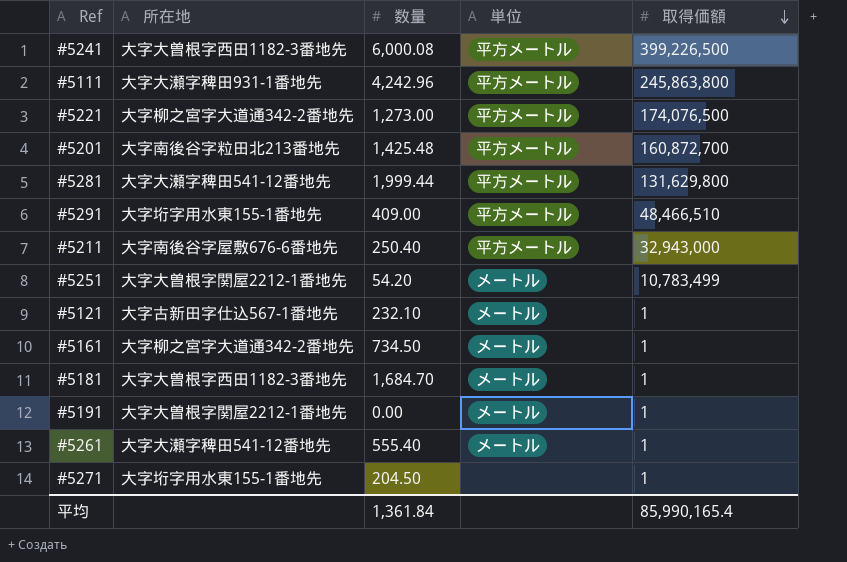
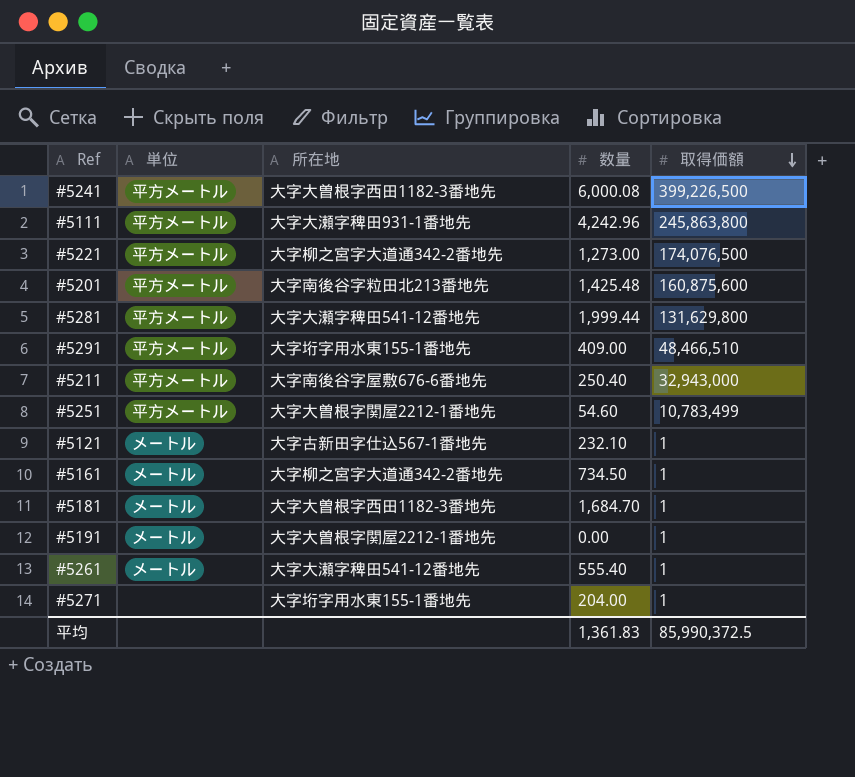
column 単位 | position: 4 -> 2
#5201 | 取得価額: 160,872,700 -> 160,875,600
#5251 | 単位: メートル -> 平方メートル
#5251 | 数量: 54.20 -> 54.60
#5271 | 数量: 204.50 -> 204.00
平均 | 数量: 1,361.84 -> 1,361.83
平均 | 取得価額: 85,990,165.4 -> 85,990,372.5

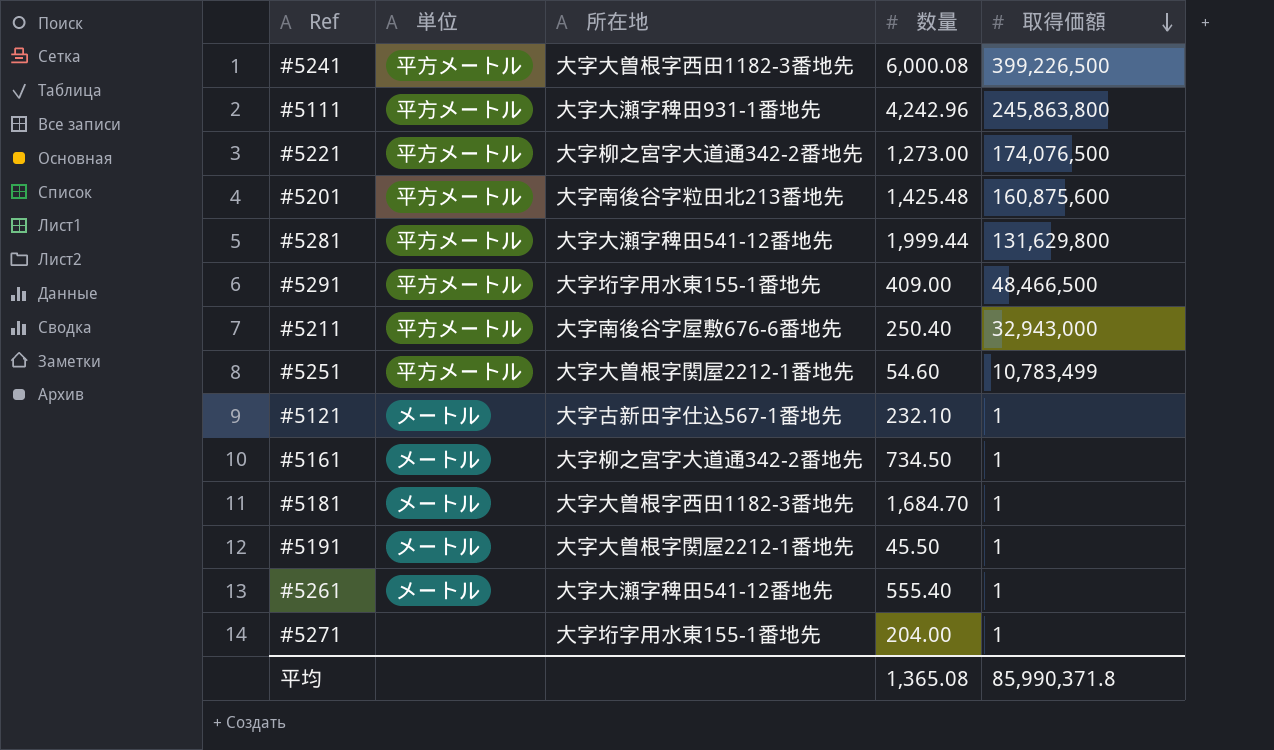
#5291 | 取得価額: 48,466,510 -> 48,466,500
#5191 | 数量: 0.00 -> 45.50
平均 | 数量: 1,361.83 -> 1,365.08
平均 | 取得価額: 85,990,372.5 -> 85,990,371.8

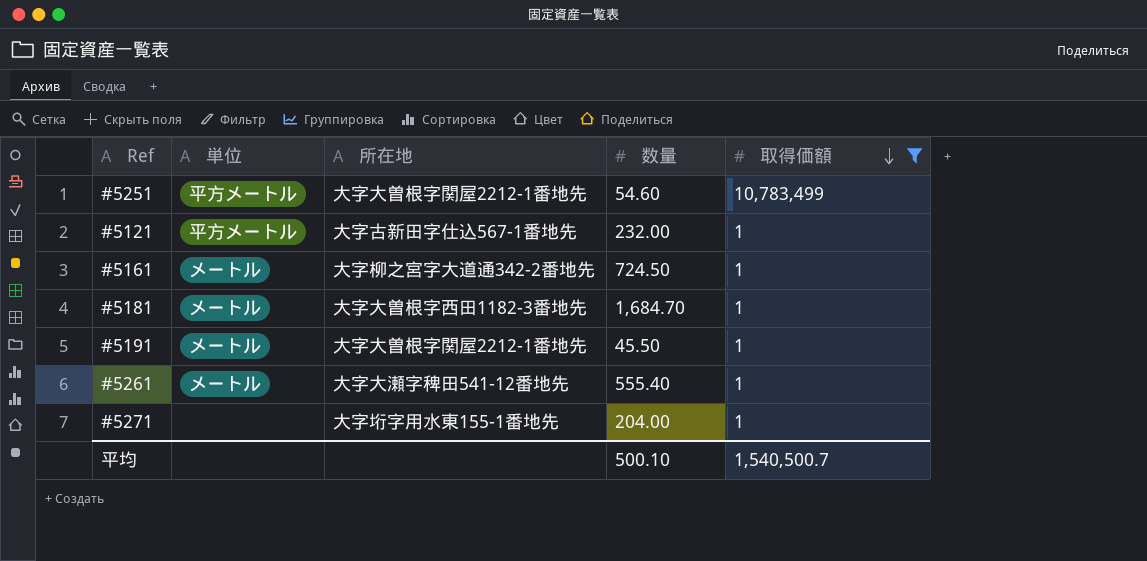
filter: none -> 取得価額 <= 10,783,499
#5121 | 単位: メートル -> 平方メートル
#5121 | 数量: 232.10 -> 232.00
#5161 | 数量: 734.50 -> 724.50
平均 | 数量: 1,365.08 -> 500.10
平均 | 取得価額: 85,990,371.8 -> 1,540,500.7

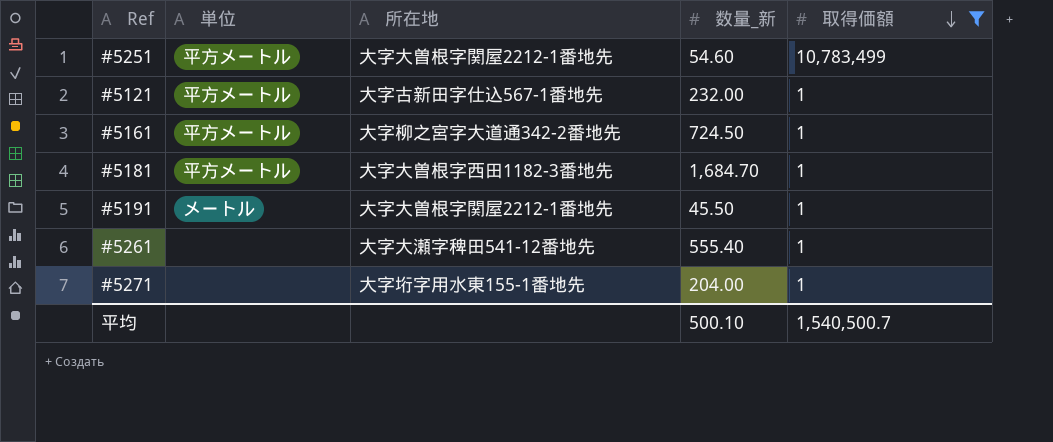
column name: 数量 -> 数量_新
#5161 | 単位: メートル -> 平方メートル
#5181 | 単位: メートル -> 平方メートル
#5261 | 単位: メートル -> none

